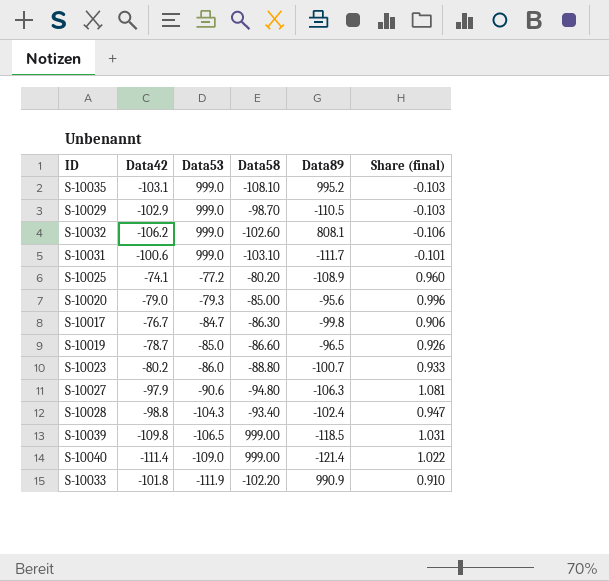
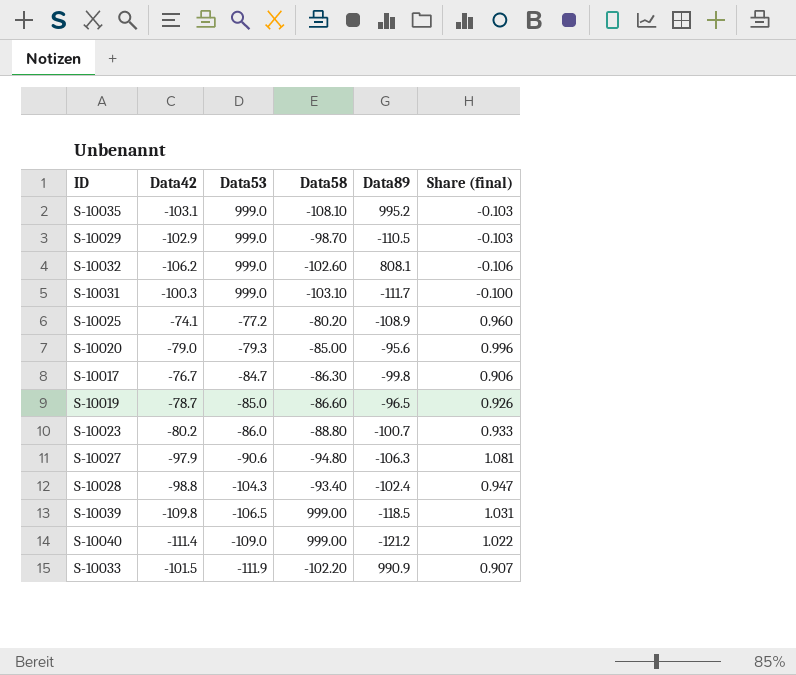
S-10031 | Data42: -100.6 -> -100.3
S-10031 | Share (final): -0.101 -> -0.100
S-10040 | Data89: -121.4 -> -121.2
S-10033 | Data42: -101.8 -> -101.5
S-10033 | Share (final): 0.910 -> 0.907

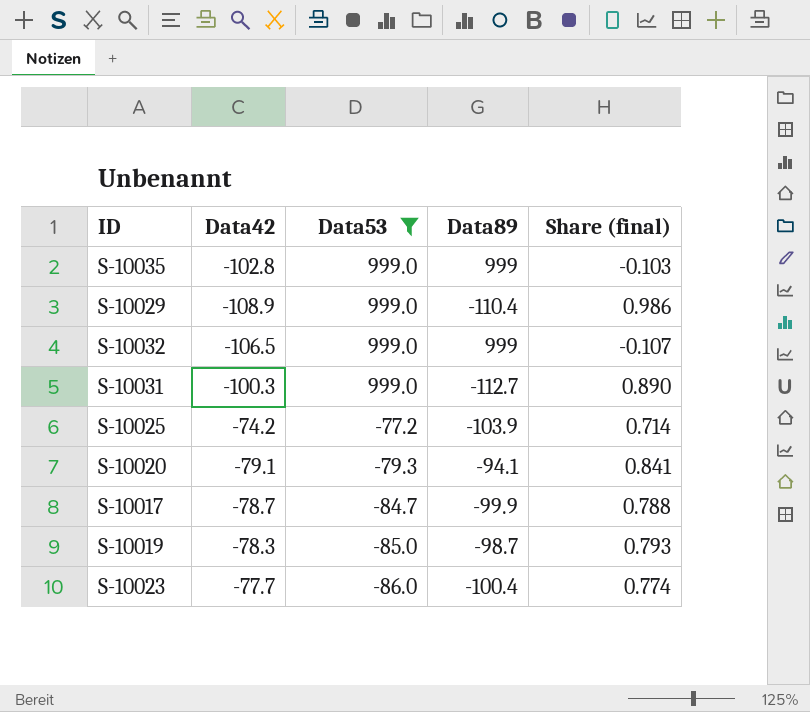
filter: none -> Data53 >= -86.0
column Data58 | position: 4 -> none
column Share (final) | formula: [Data42] / [Data53] -> [Data42] / [Data89]
S-10035 | Data42: -103.1 -> -102.8
S-10035 | Data89: 995.2 -> 999
S-10029 | Data42: -102.9 -> -108.9
S-10029 | Data89: -110.5 -> -110.4
S-10032 | Data42: -106.2 -> -106.5
S-10032 | Data89: 808.1 -> 999
S-10031 | Data89: -111.7 -> -112.7
S-10025 | Data42: -74.1 -> -74.2
S-10025 | Data89: -108.9 -> -103.9
S-10020 | Data42: -79.0 -> -79.1
S-10020 | Data89: -95.6 -> -94.1
S-10017 | Data42: -76.7 -> -78.7
S-10017 | Data89: -99.8 -> -99.9
S-10019 | Data42: -78.7 -> -78.3
S-10019 | Data89: -96.5 -> -98.7
S-10023 | Data42: -80.2 -> -77.7
S-10023 | Data89: -100.7 -> -100.4

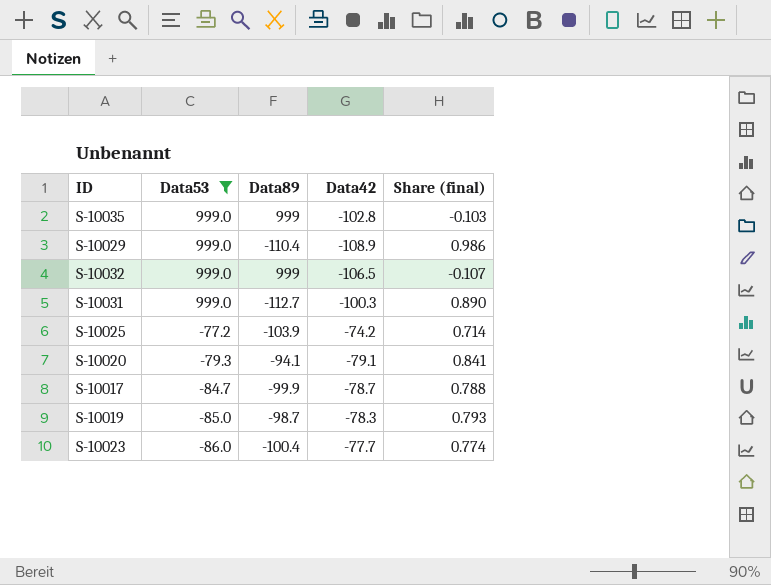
column Data42 | position: 2 -> 4

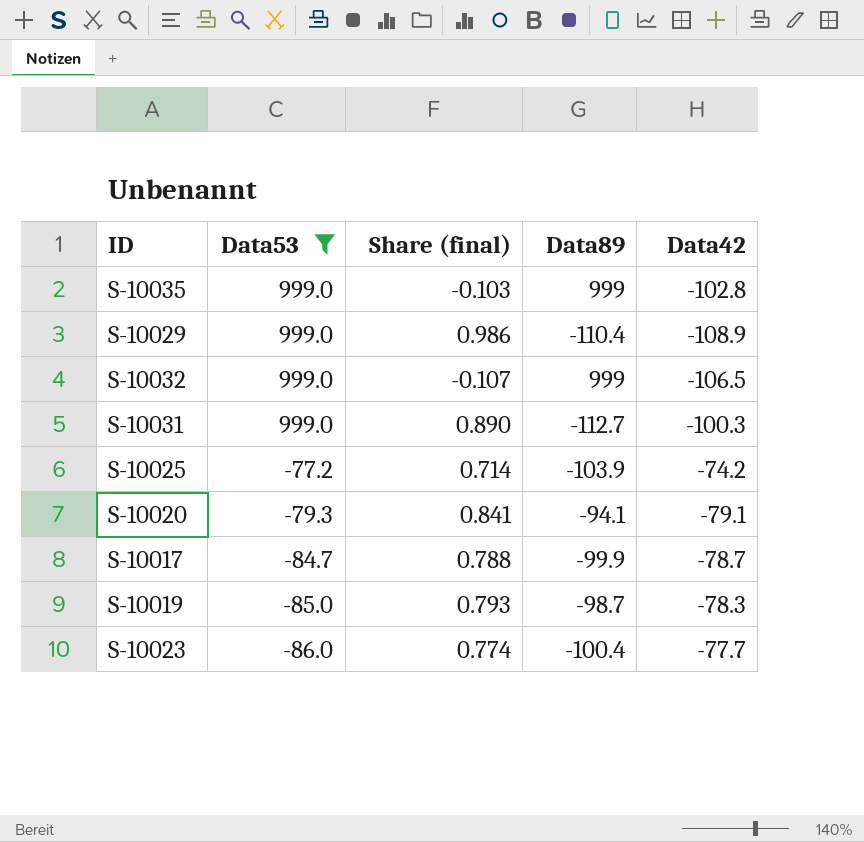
column Share (final) | position: 5 -> 3

